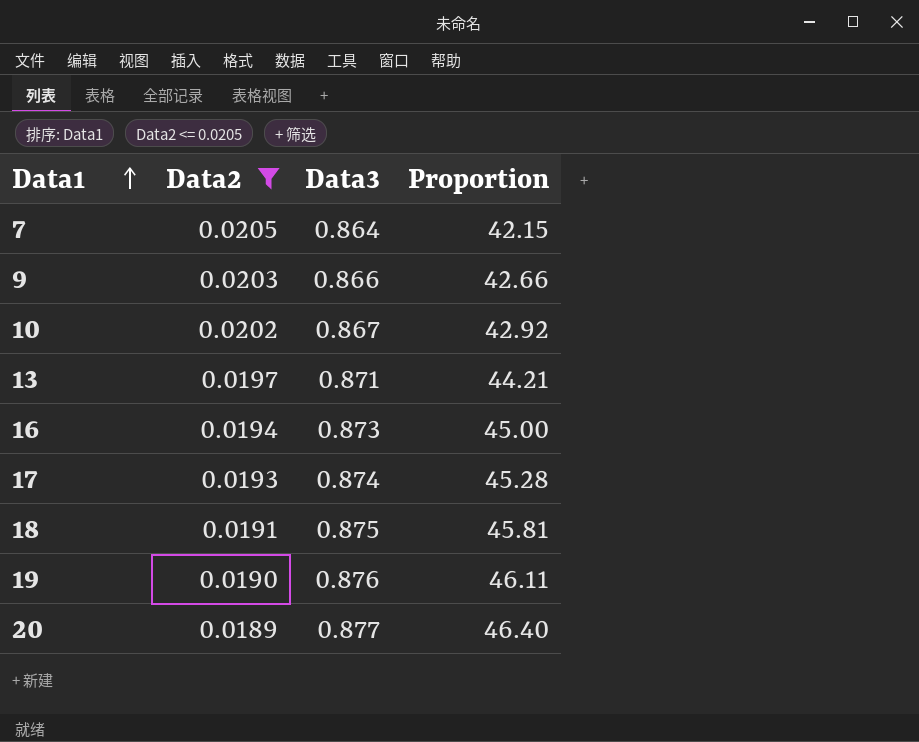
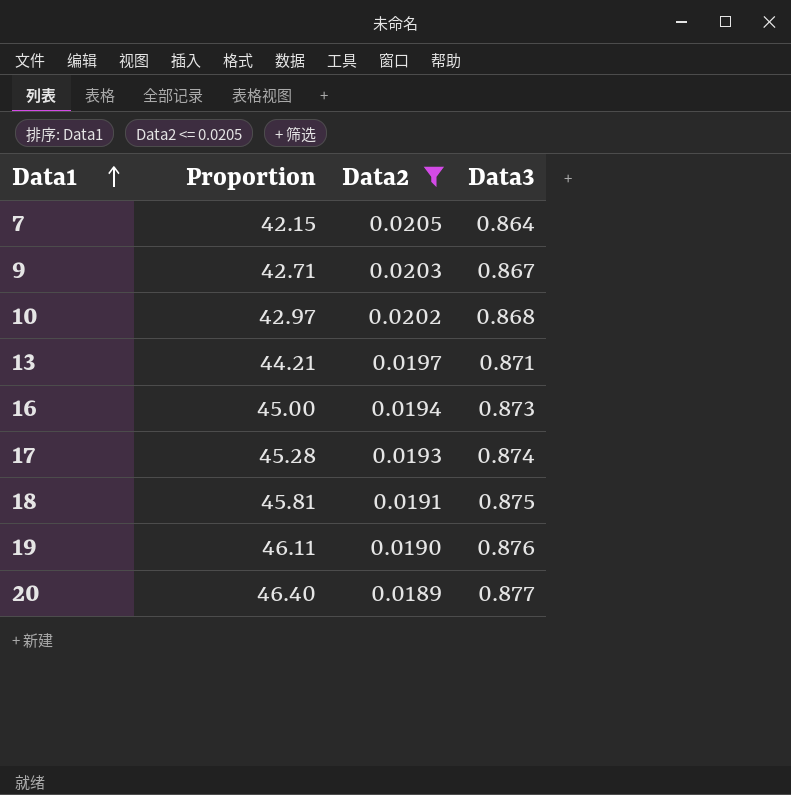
column Proportion | position: 4 -> 2
9 | Proportion: 42.66 -> 42.71
9 | Data3: 0.866 -> 0.867
10 | Proportion: 42.92 -> 42.97
10 | Data3: 0.867 -> 0.868

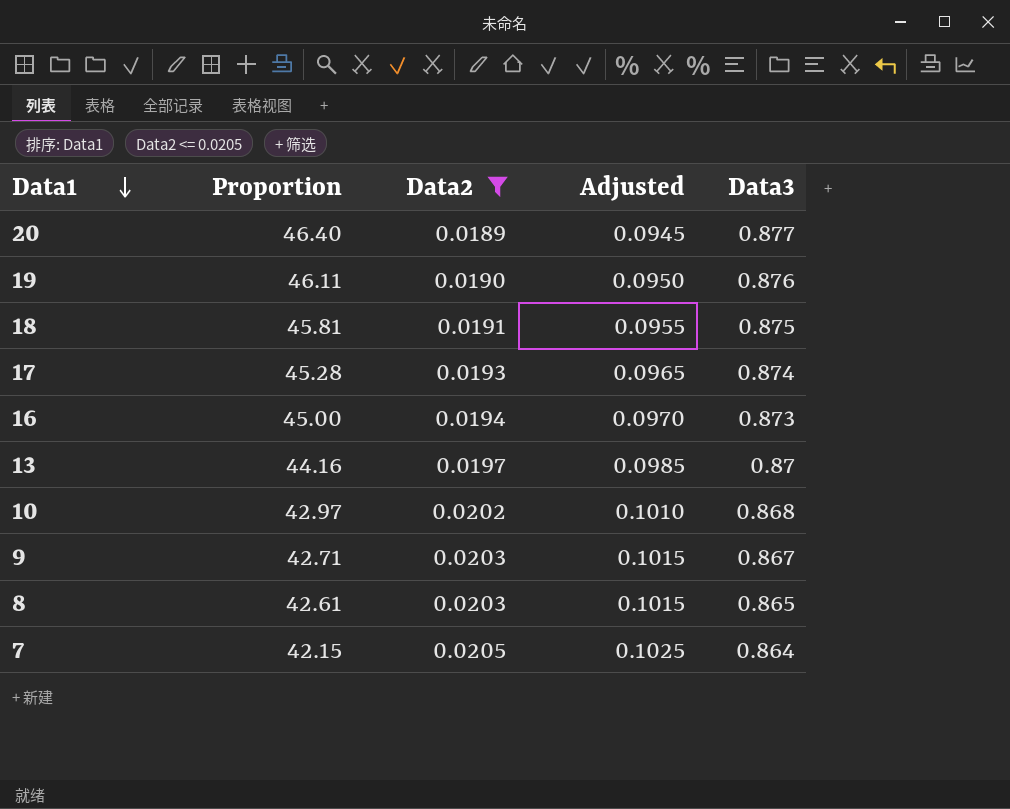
row order: Data1 ascending -> Data1 descending
column Adjusted | formula: none -> [Data2] * 5
13 | Proportion: 44.21 -> 44.16
13 | Data3: 0.871 -> 0.87
row 8: none -> 42.61 | 0.0203 | 0.1015 | 0.865

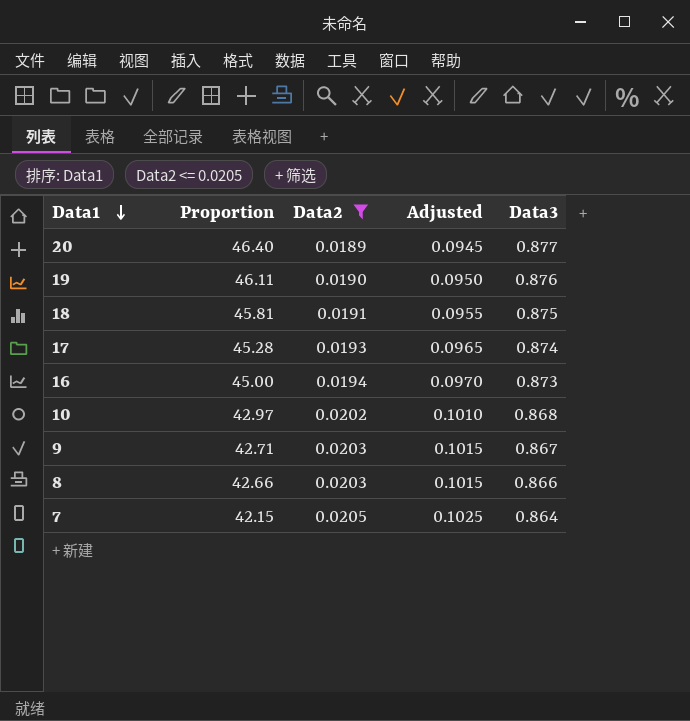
row 13: 44.16 | 0.0197 | 0.0985 | 0.87 -> none
8 | Proportion: 42.61 -> 42.66
8 | Data3: 0.865 -> 0.866

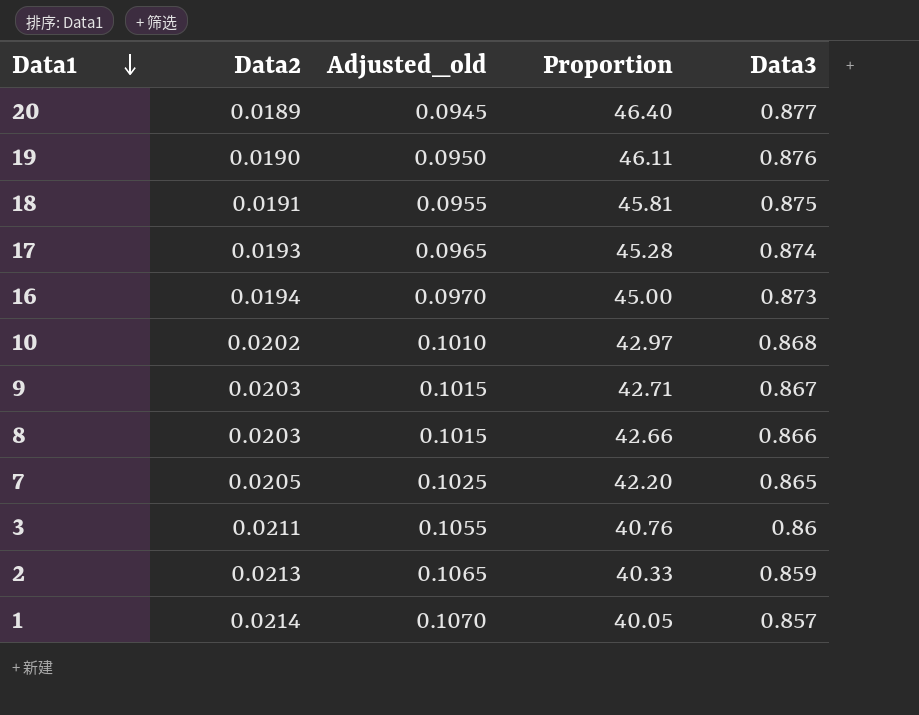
filter: Data2 <= 0.0205 -> none
column name: Adjusted -> Adjusted_old
column Proportion | position: 2 -> 4
7 | Proportion: 42.15 -> 42.20
7 | Data3: 0.864 -> 0.865

